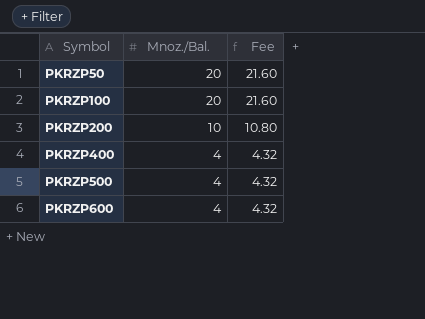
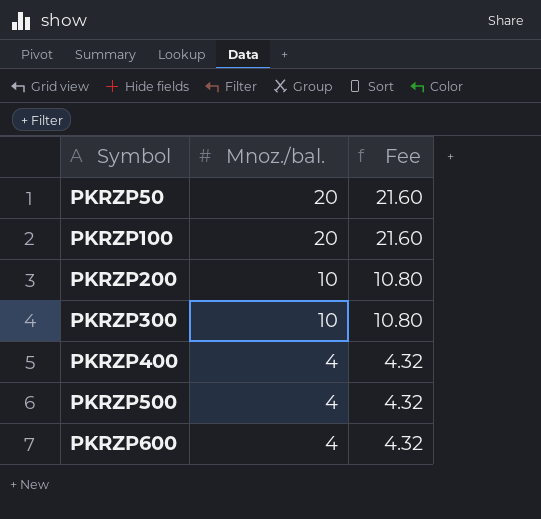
column name: Mnoz./Bal. -> Mnoz./bal.
row PKRZP300: none -> 10 | 10.80

